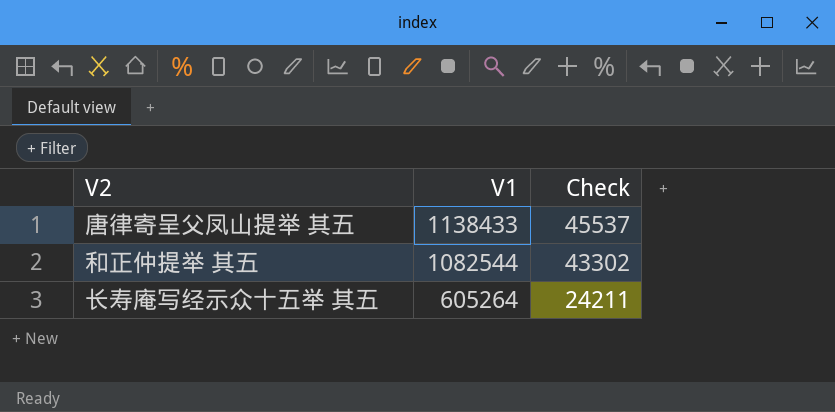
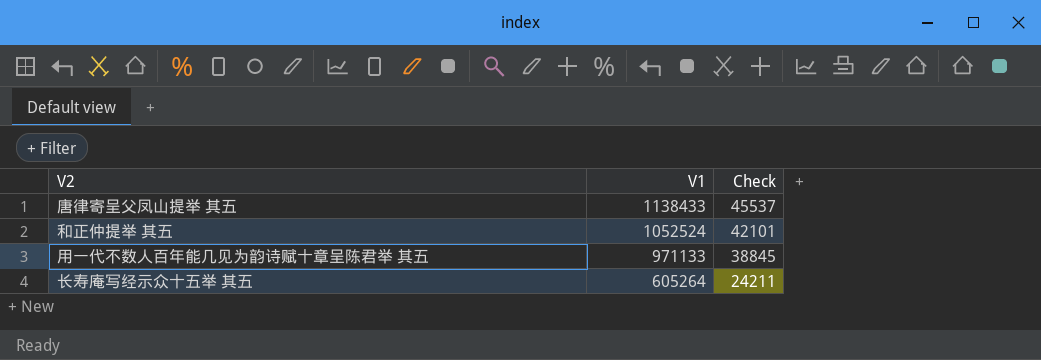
和正仲提举 其五 | V1: 1082544 -> 1052524
和正仲提举 其五 | Check: 43302 -> 42101
row 用一代不数人百年能几见为韵诗赋十章呈陈君举 其五: none -> 971133 | 38845

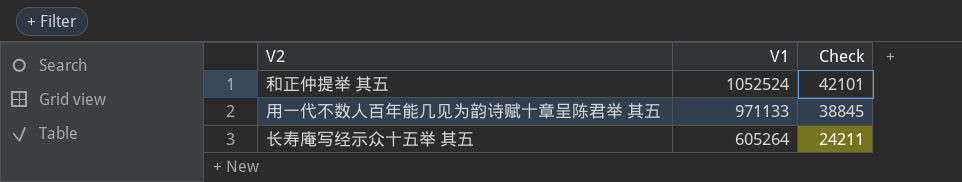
row 唐律寄呈父凤山提举 其五: 1138433 | 45537 -> none

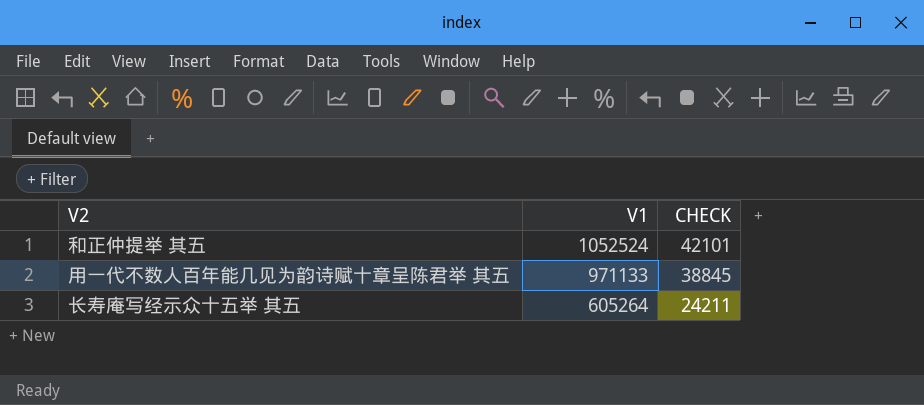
column name: Check -> CHECK

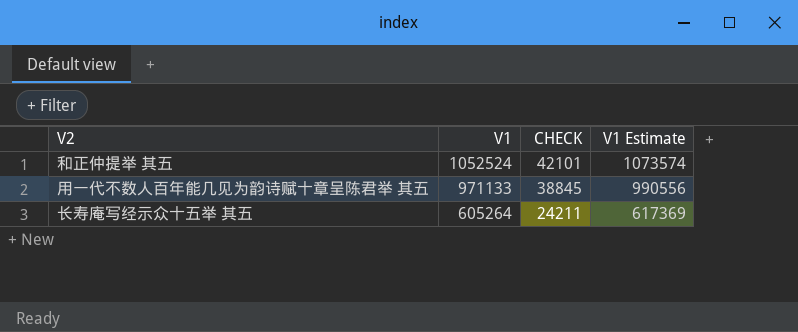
column V1 Estimate | formula: none -> [V1] * 1.02

